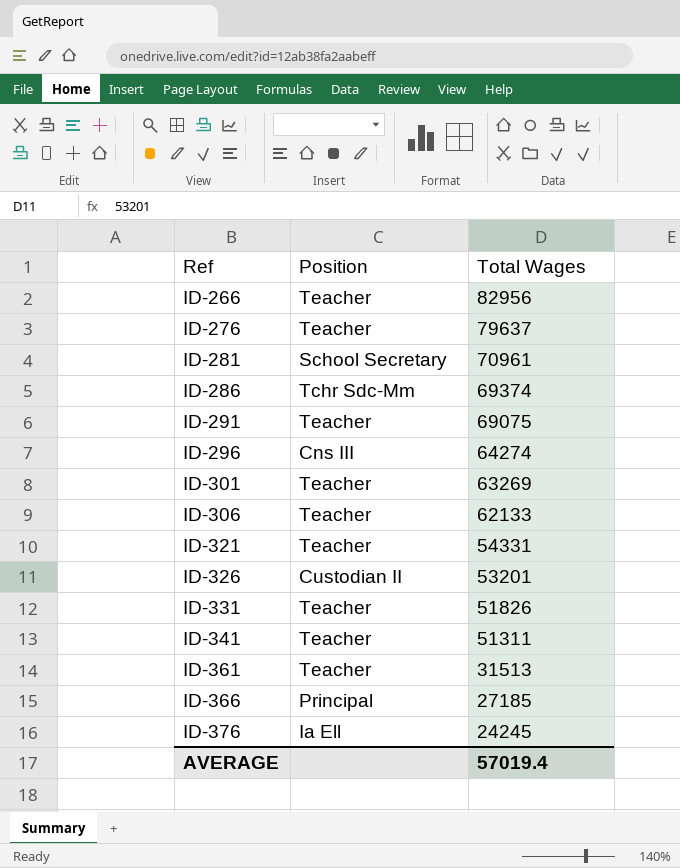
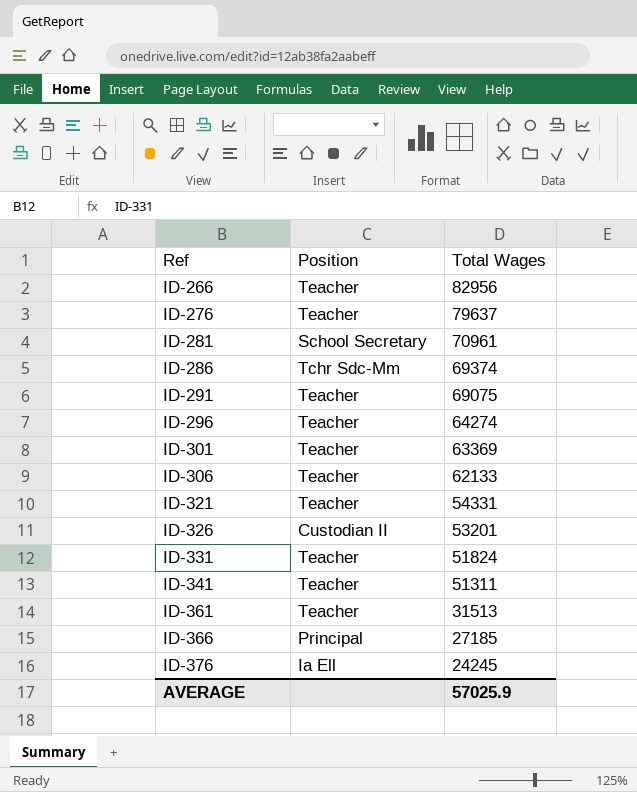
ID-296 | Position: Cns III -> Teacher
ID-301 | Total Wages: 63269 -> 63369
ID-331 | Total Wages: 51826 -> 51824
AVERAGE | Total Wages: 57019.4 -> 57025.9

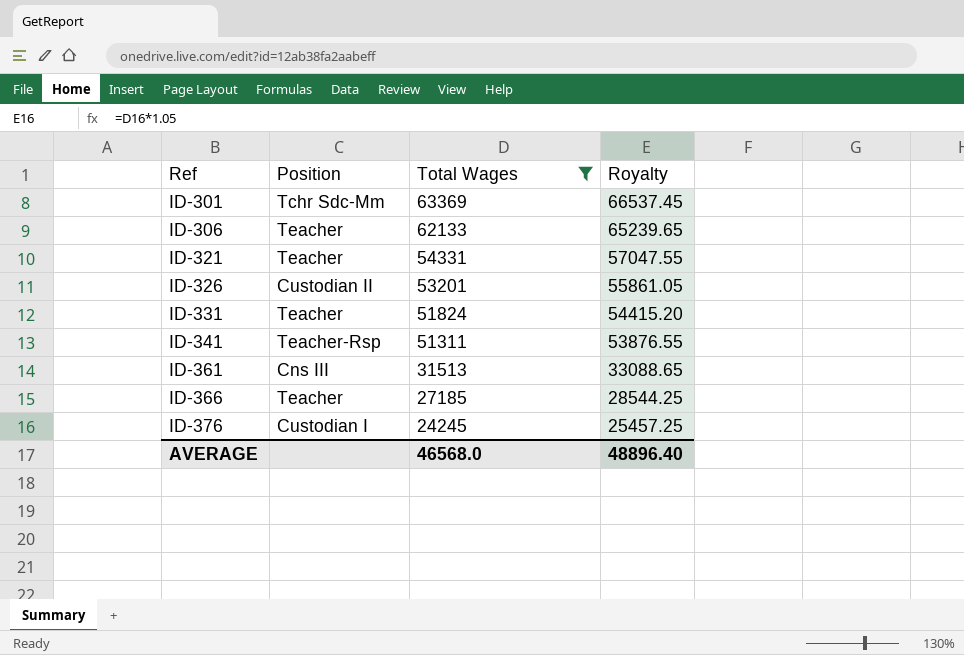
filter: none -> Total Wages <= 63369
column Royalty | formula: none -> [Total Wages] * 1.05
ID-301 | Position: Teacher -> Tchr Sdc-Mm
ID-341 | Position: Teacher -> Teacher-Rsp
ID-361 | Position: Teacher -> Cns III
ID-366 | Position: Principal -> Teacher
ID-376 | Position: Ia Ell -> Custodian I
AVERAGE | Total Wages: 57025.9 -> 46568.0

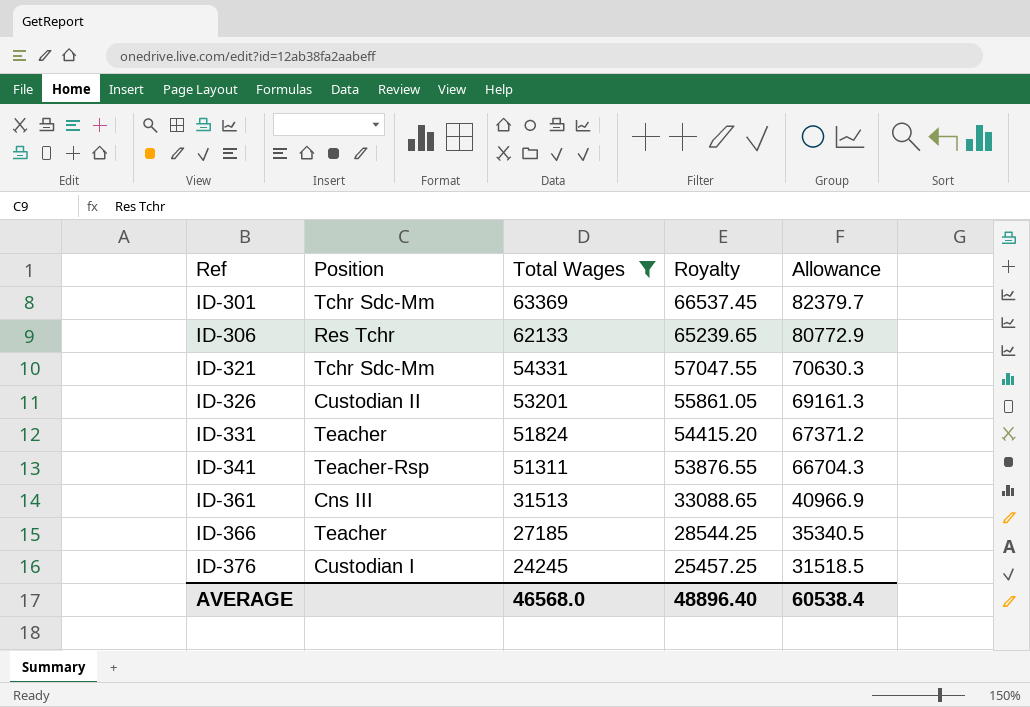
column Allowance | formula: none -> [Total Wages] * 1.3
ID-306 | Position: Teacher -> Res Tchr
ID-321 | Position: Teacher -> Tchr Sdc-Mm

